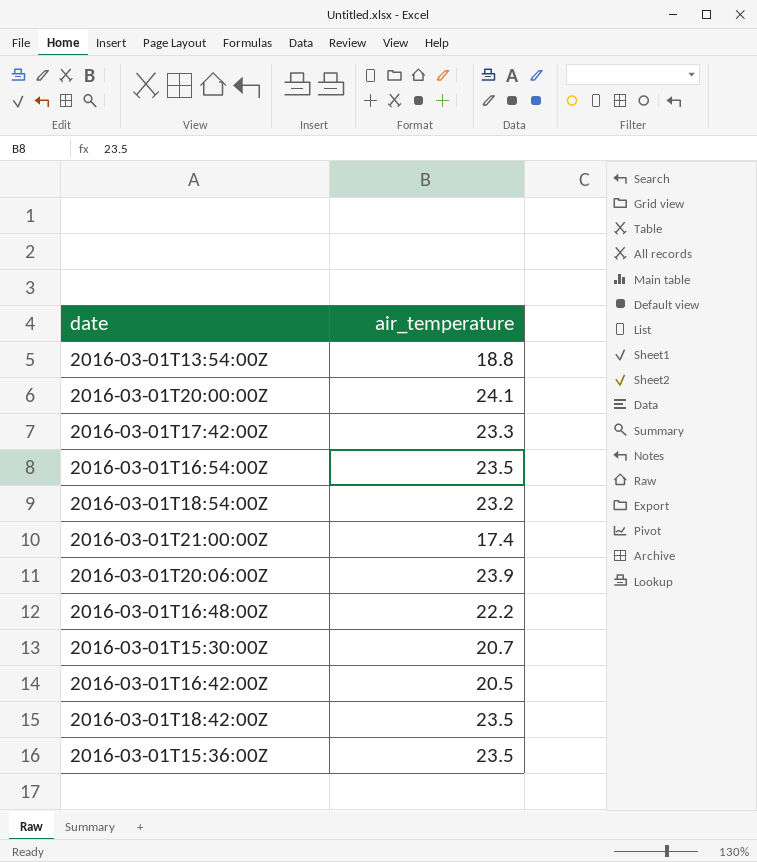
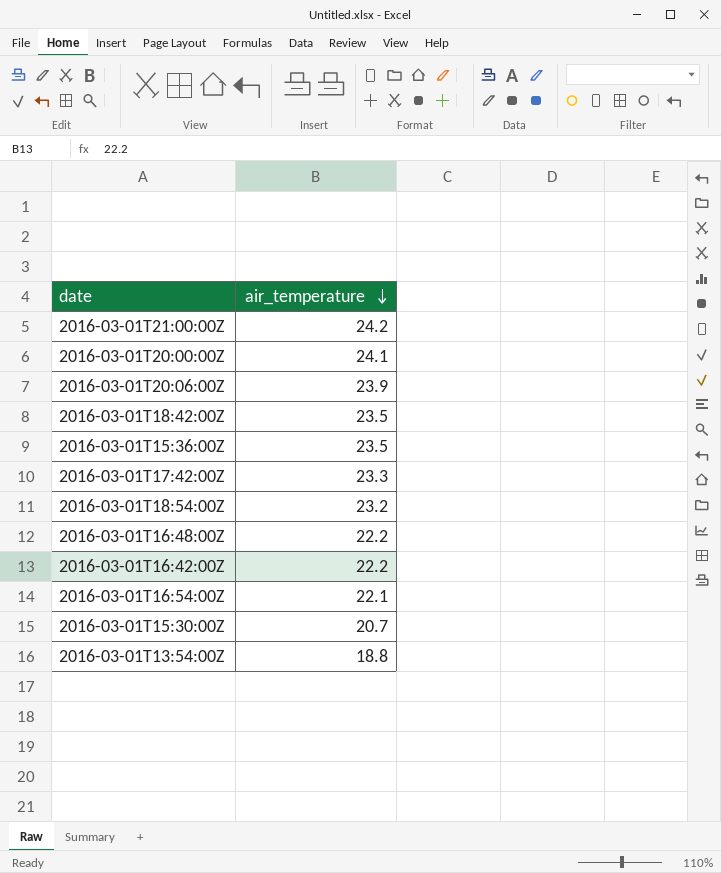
row order: none -> air_temperature descending
2016-03-01T21:00:00Z | air_temperature: 17.4 -> 24.2
2016-03-01T16:42:00Z | air_temperature: 20.5 -> 22.2
2016-03-01T16:54:00Z | air_temperature: 23.5 -> 22.1

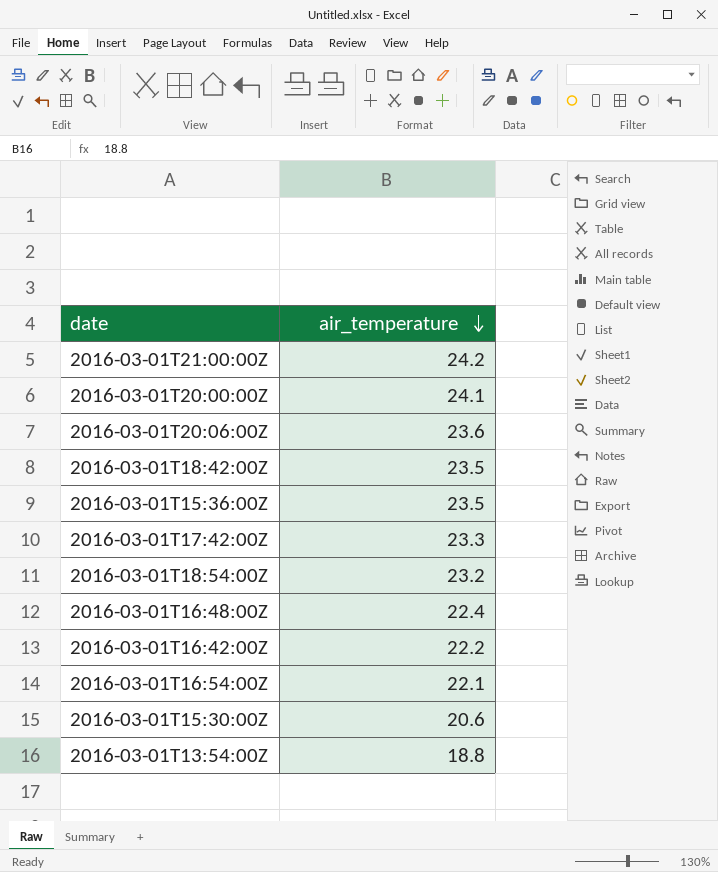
2016-03-01T20:06:00Z | air_temperature: 23.9 -> 23.6
2016-03-01T16:48:00Z | air_temperature: 22.2 -> 22.4
2016-03-01T15:30:00Z | air_temperature: 20.7 -> 20.6

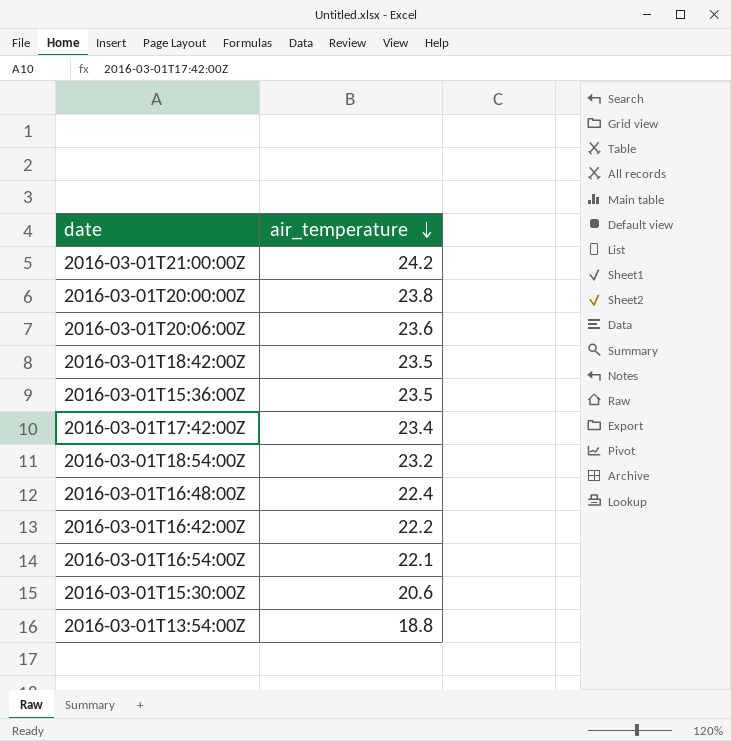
2016-03-01T20:00:00Z | air_temperature: 24.1 -> 23.8
2016-03-01T17:42:00Z | air_temperature: 23.3 -> 23.4

